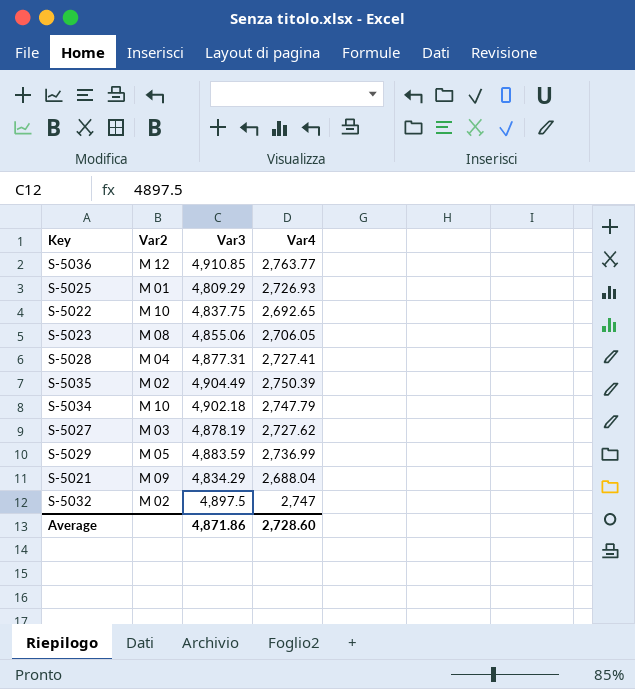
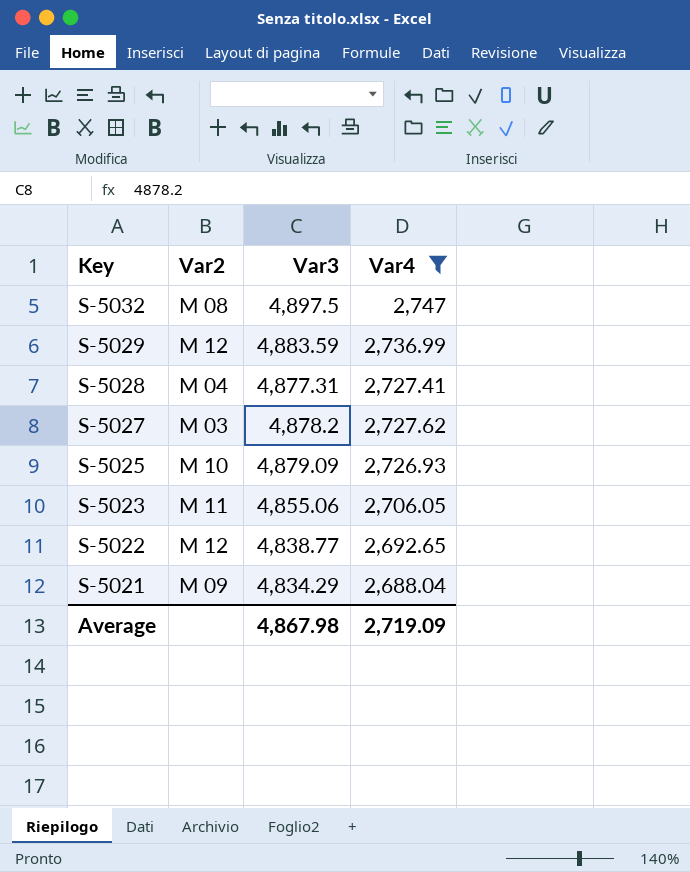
filter: none -> Var4 <= 2,747
row order: none -> Key descending
S-5032 | Var2: M 02 -> M 08
S-5029 | Var2: M 05 -> M 12
S-5027 | Var3: 4,878.19 -> 4,878.2
S-5025 | Var2: M 01 -> M 10
S-5025 | Var3: 4,809.29 -> 4,879.09
S-5023 | Var2: M 08 -> M 11
S-5022 | Var2: M 10 -> M 12
S-5022 | Var3: 4,837.75 -> 4,838.77
Average | Var3: 4,871.86 -> 4,867.98
Average | Var4: 2,728.60 -> 2,719.09

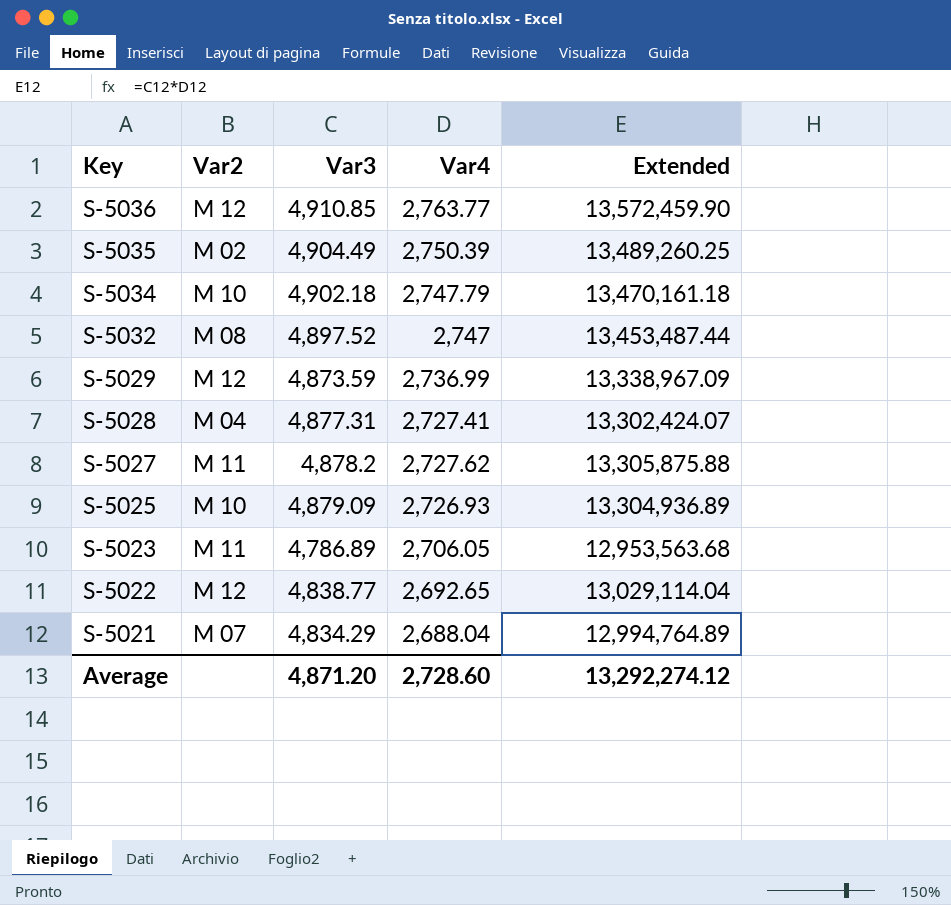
filter: Var4 <= 2,747 -> none
column Extended | formula: none -> [Var3] * [Var4]
S-5032 | Var3: 4,897.5 -> 4,897.52
S-5029 | Var3: 4,883.59 -> 4,873.59
S-5027 | Var2: M 03 -> M 11
S-5023 | Var3: 4,855.06 -> 4,786.89
S-5021 | Var2: M 09 -> M 07
Average | Var3: 4,867.98 -> 4,871.20
Average | Var4: 2,719.09 -> 2,728.60

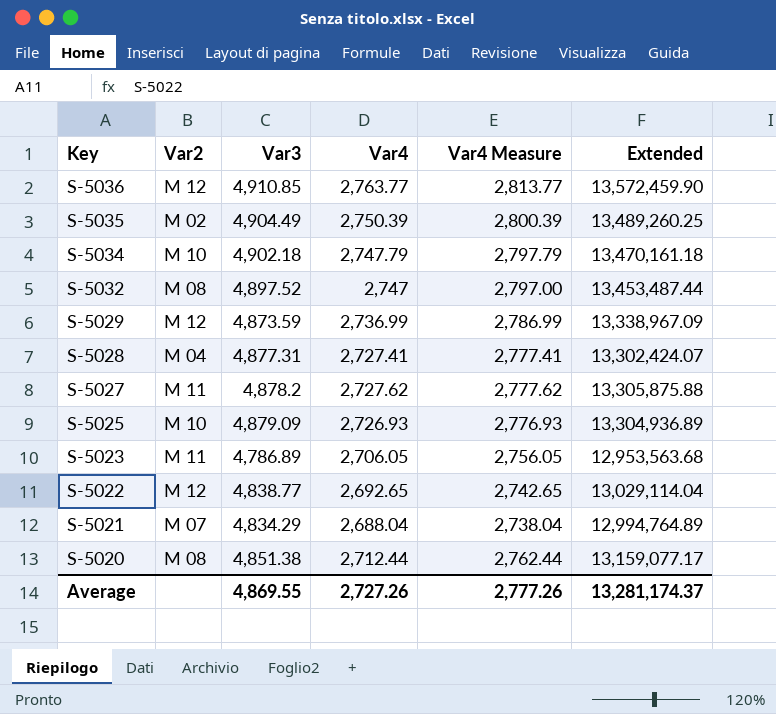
column Var4 Measure | formula: none -> [Var4] + 50
row S-5020: none -> M 08 | 4,851.38 | 2,712.44 | 2,762.44 | 13,159,077.17
Average | Var3: 4,871.20 -> 4,869.55
Average | Var4: 2,728.60 -> 2,727.26
Average | Extended: 13,292,274.12 -> 13,281,174.37

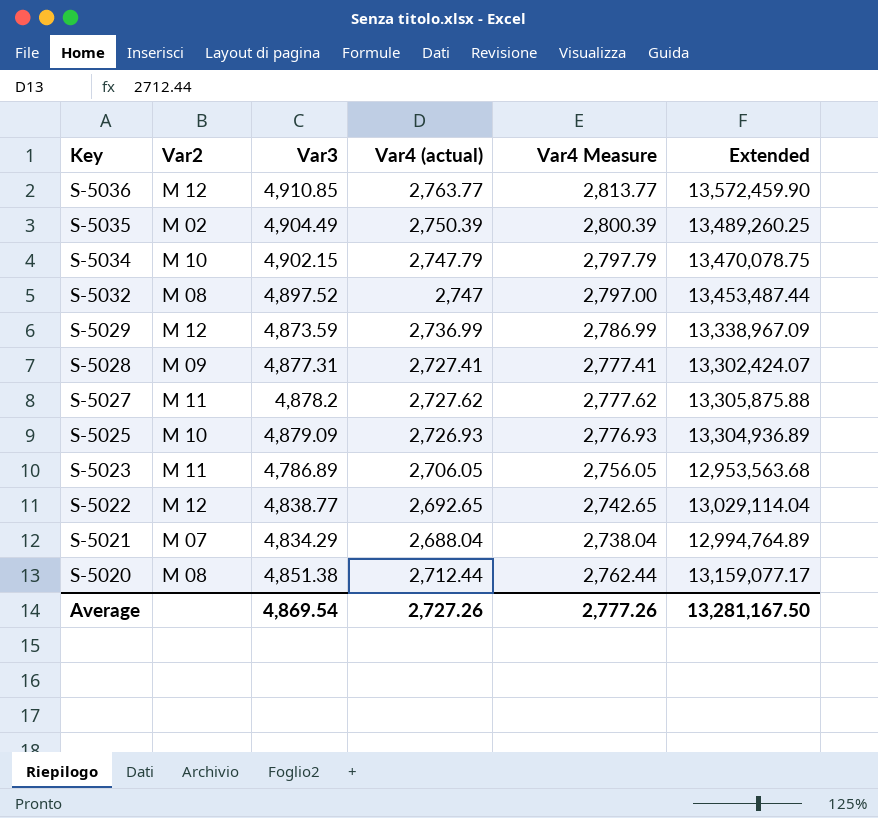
column name: Var4 -> Var4 (actual)
S-5034 | Var3: 4,902.18 -> 4,902.15
S-5034 | Extended: 13,470,161.18 -> 13,470,078.75
S-5028 | Var2: M 04 -> M 09
Average | Var3: 4,869.55 -> 4,869.54
Average | Extended: 13,281,174.37 -> 13,281,167.50

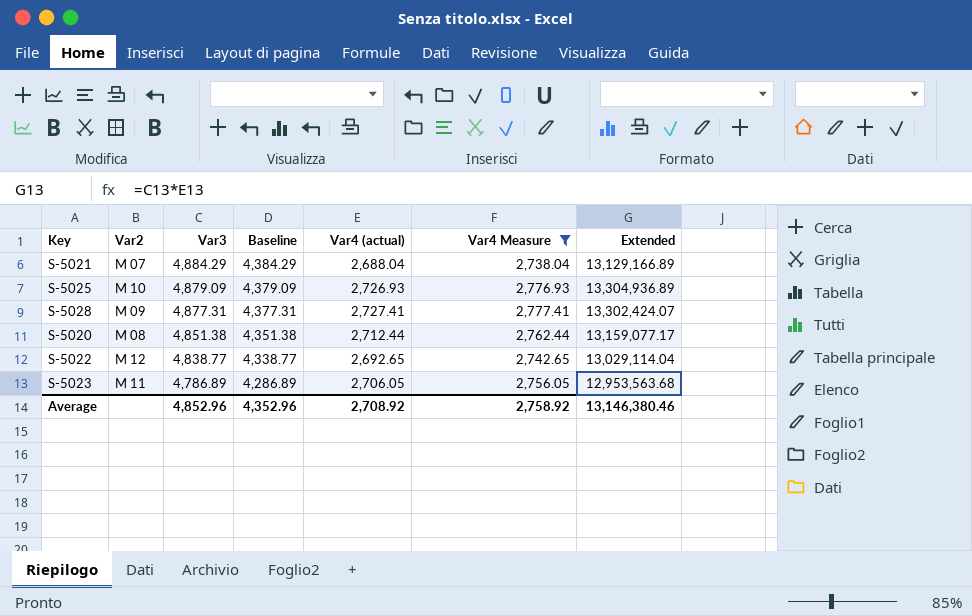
filter: none -> Var4 Measure <= 2,777.41
row order: Key descending -> Var3 descending
column Baseline | formula: none -> [Var3] - 500
S-5021 | Var3: 4,834.29 -> 4,884.29
S-5021 | Extended: 12,994,764.89 -> 13,129,166.89
Average | Var3: 4,869.54 -> 4,852.96
Average | Var4 (actual): 2,727.26 -> 2,708.92
Average | Var4 Measure: 2,777.26 -> 2,758.92
Average | Extended: 13,281,167.50 -> 13,146,380.46

